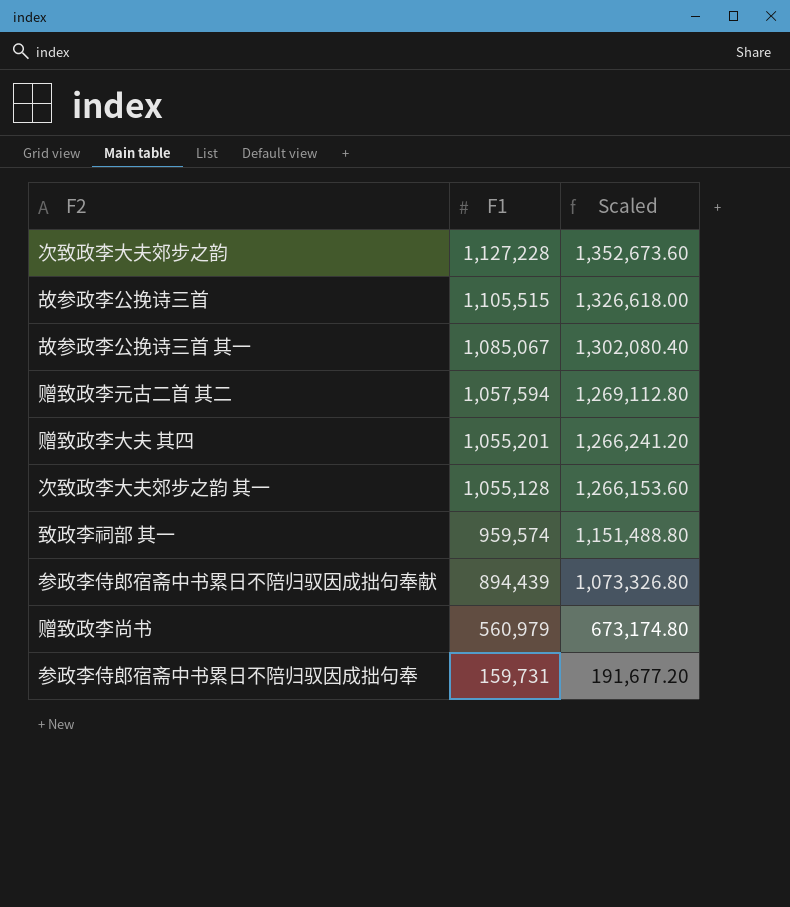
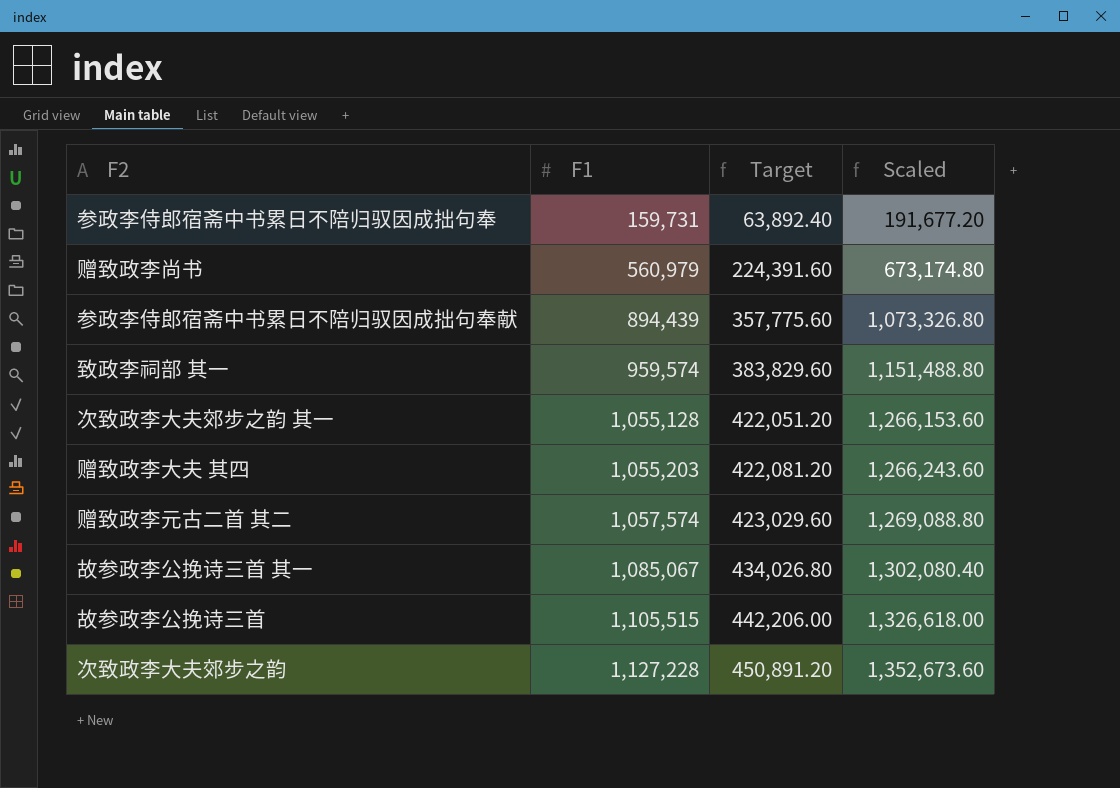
row order: F1 descending -> F1 ascending
column Target | formula: none -> [F1] * 0.4
赠致政李大夫 其四 | F1: 1,055,201 -> 1,055,203
赠致政李大夫 其四 | Scaled: 1,266,241.20 -> 1,266,243.60
赠致政李元古二首 其二 | F1: 1,057,594 -> 1,057,574
赠致政李元古二首 其二 | Scaled: 1,269,112.80 -> 1,269,088.80

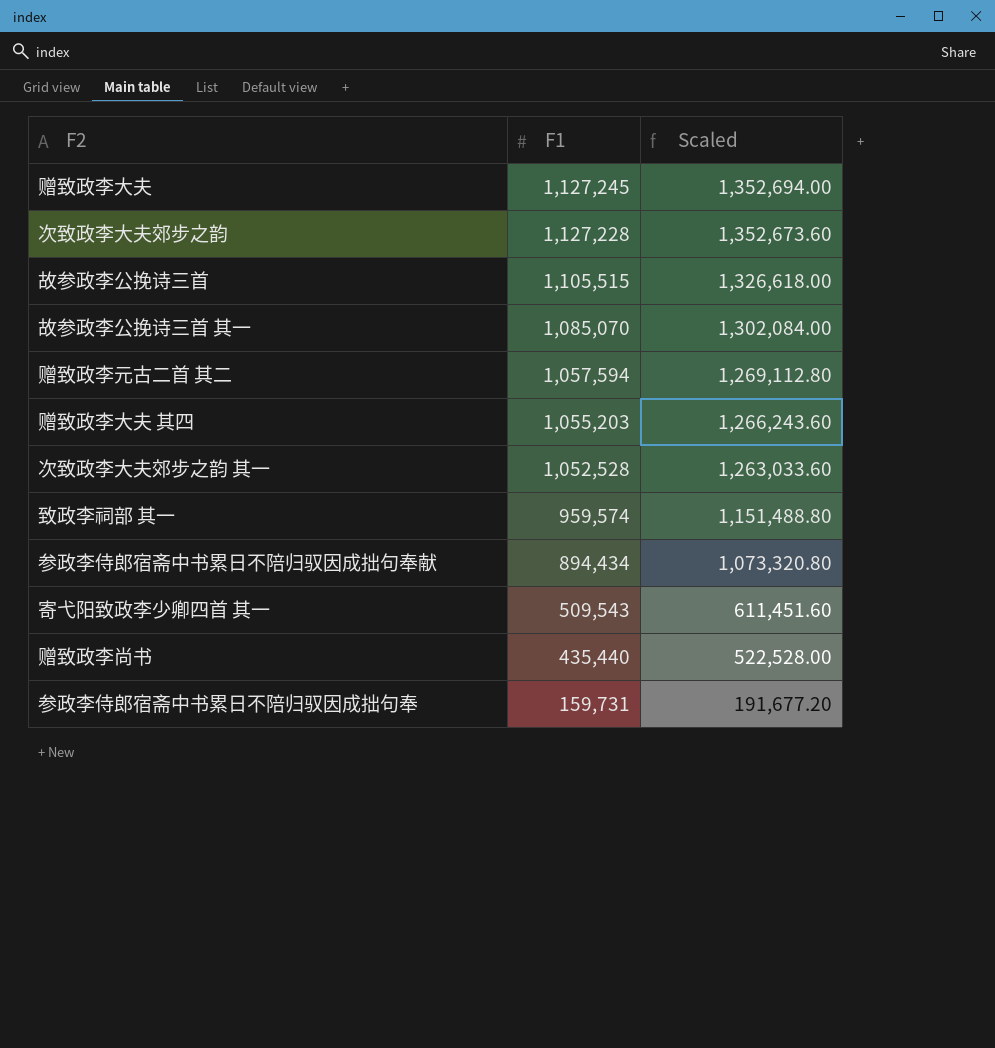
row order: F1 ascending -> F1 descending
column Target | formula: [F1] * 0.4 -> none
row 赠致政李大夫: none -> 1,127,245 | 1,352,694.00
故参政李公挽诗三首 其一 | F1: 1,085,067 -> 1,085,070
故参政李公挽诗三首 其一 | Scaled: 1,302,080.40 -> 1,302,084.00
赠致政李元古二首 其二 | F1: 1,057,574 -> 1,057,594
赠致政李元古二首 其二 | Scaled: 1,269,088.80 -> 1,269,112.80
次致政李大夫郊步之韵 其一 | F1: 1,055,128 -> 1,052,528
次致政李大夫郊步之韵 其一 | Scaled: 1,266,153.60 -> 1,263,033.60
参政李侍郎宿斋中书累日不陪归驭因成拙句奉献 | F1: 894,439 -> 894,434
参政李侍郎宿斋中书累日不陪归驭因成拙句奉献 | Scaled: 1,073,326.80 -> 1,073,320.80
row 寄弋阳致政李少卿四首 其一: none -> 509,543 | 611,451.60
赠致政李尚书 | F1: 560,979 -> 435,440
赠致政李尚书 | Scaled: 673,174.80 -> 522,528.00

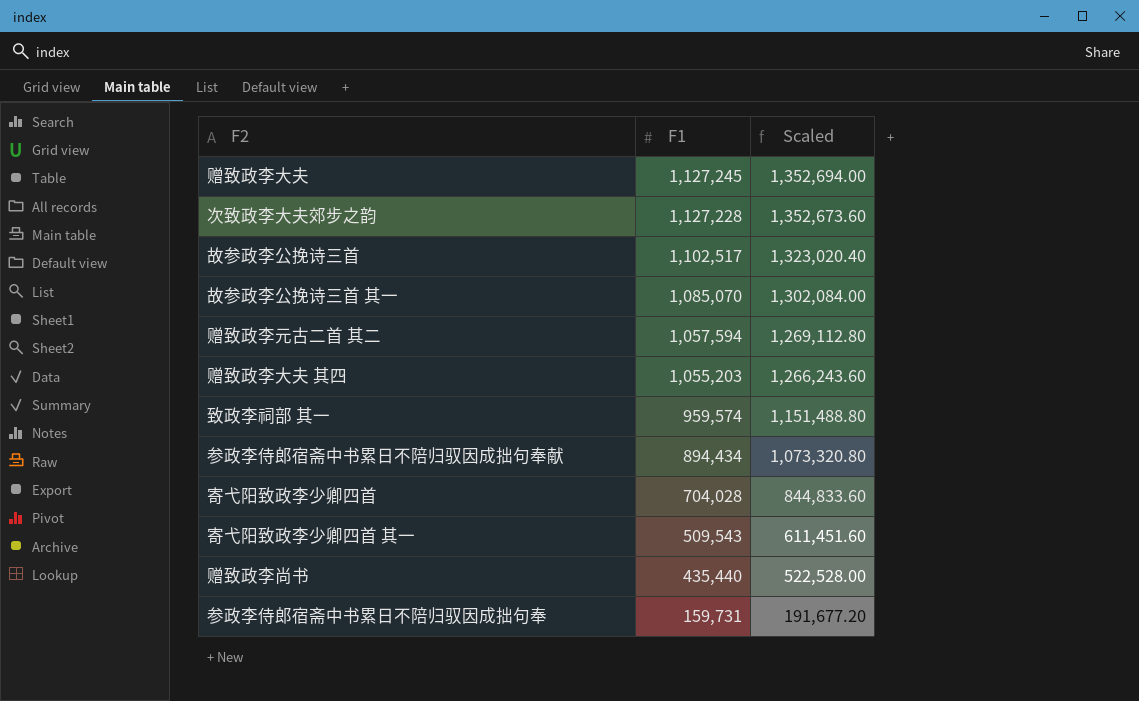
row 次致政李大夫郊步之韵 其一: 1,052,528 | 1,263,033.60 -> none
故参政李公挽诗三首 | F1: 1,105,515 -> 1,102,517
故参政李公挽诗三首 | Scaled: 1,326,618.00 -> 1,323,020.40
row 寄弋阳致政李少卿四首: none -> 704,028 | 844,833.60

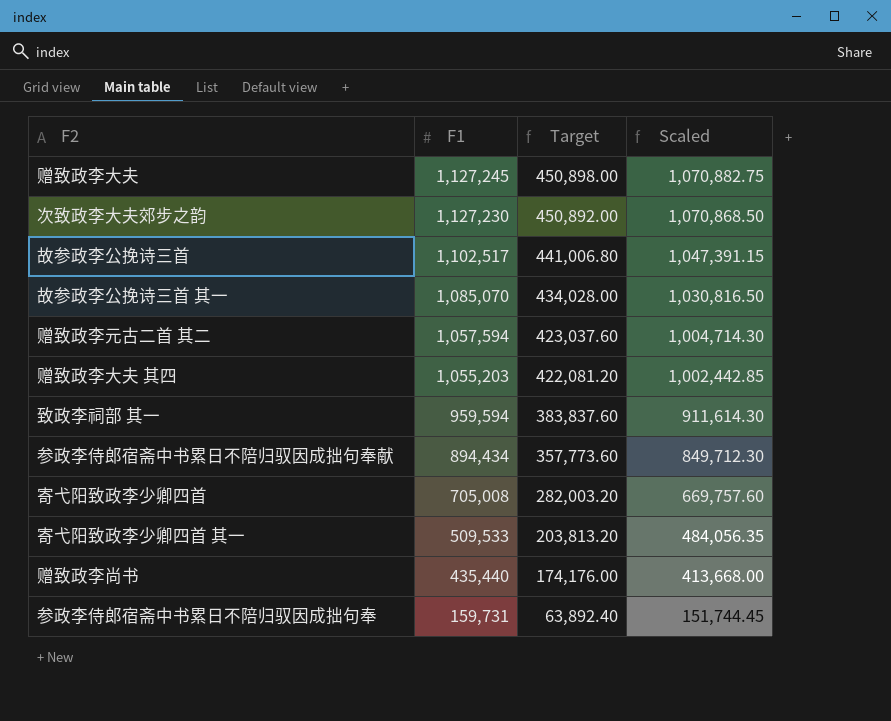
column Target | formula: none -> [F1] * 0.4
column Scaled | formula: [F1] * 1.2 -> [F1] * 0.95
次致政李大夫郊步之韵 | F1: 1,127,228 -> 1,127,230
致政李祠部 其一 | F1: 959,574 -> 959,594
寄弋阳致政李少卿四首 | F1: 704,028 -> 705,008
寄弋阳致政李少卿四首 其一 | F1: 509,543 -> 509,533

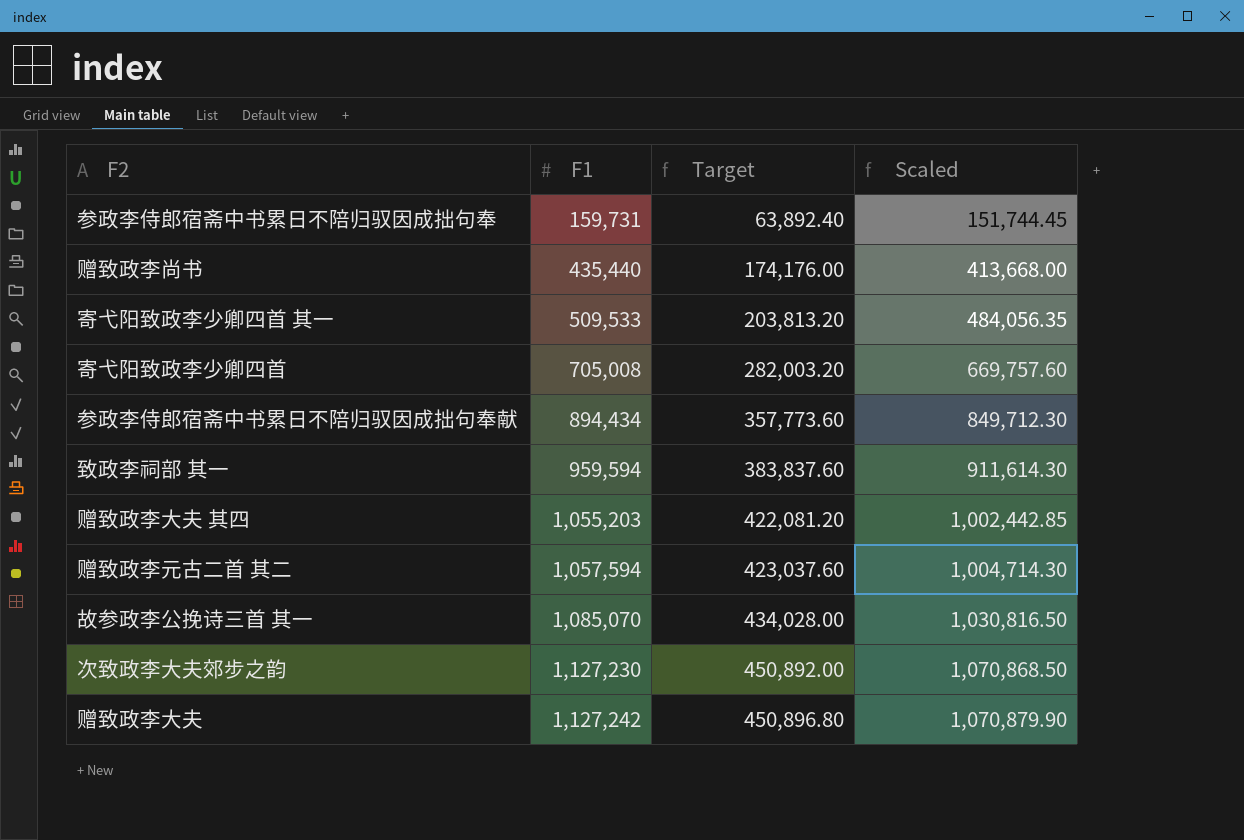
row order: F1 descending -> F1 ascending
row 故参政李公挽诗三首: 1,102,517 | 441,006.80 | 1,047,391.15 -> none
赠致政李大夫 | F1: 1,127,245 -> 1,127,242
赠致政李大夫 | Target: 450,898.00 -> 450,896.80
赠致政李大夫 | Scaled: 1,070,882.75 -> 1,070,879.90

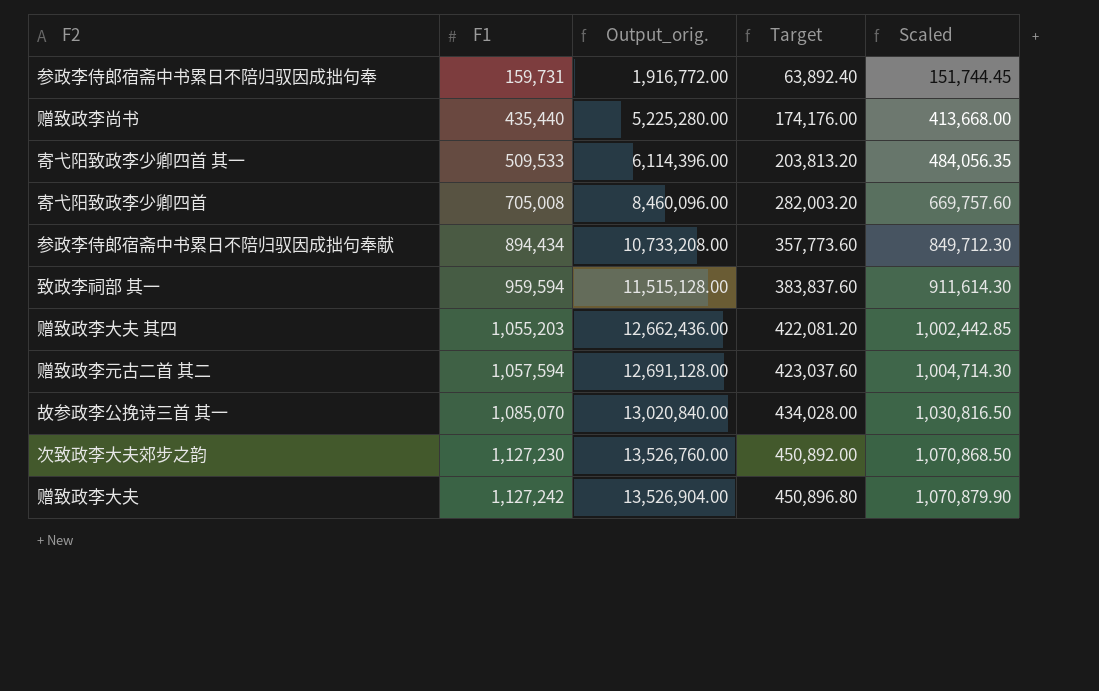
column Output_orig. | formula: none -> [F1] * 12

